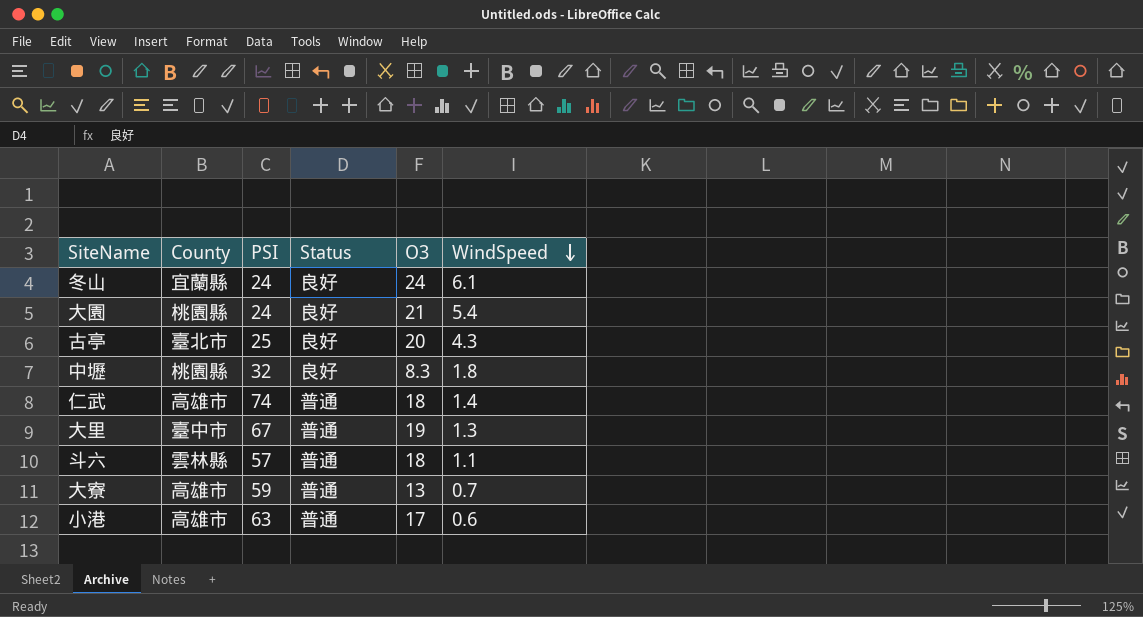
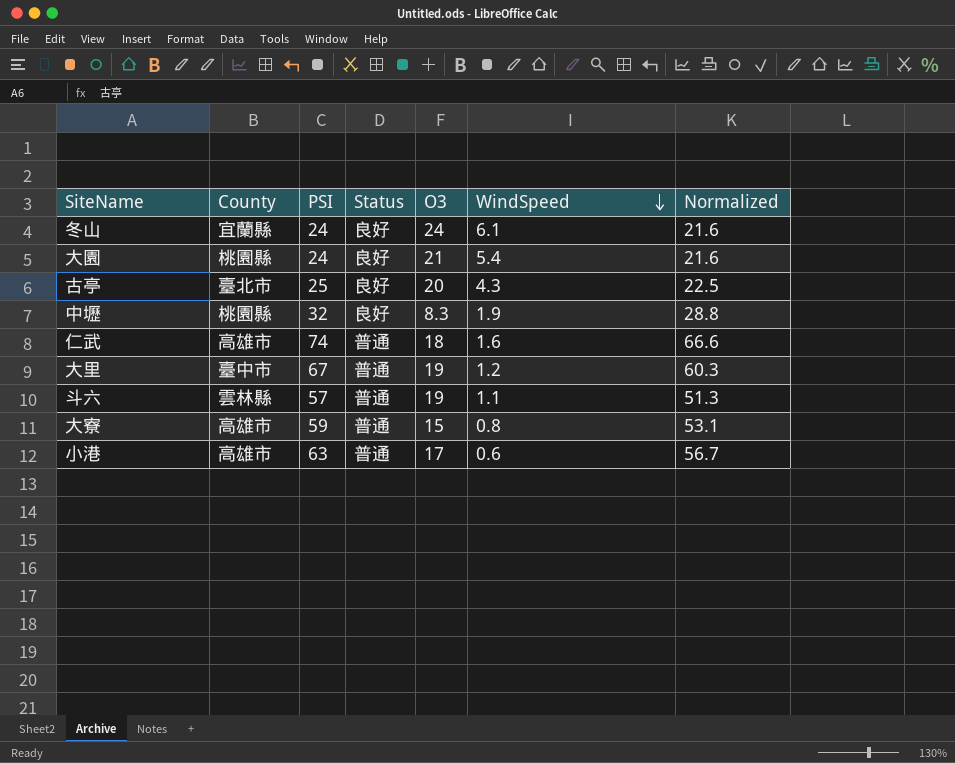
column Normalized | formula: none -> [PSI] * 0.9
中壢 | WindSpeed: 1.8 -> 1.9
仁武 | WindSpeed: 1.4 -> 1.6
大里 | WindSpeed: 1.3 -> 1.2
斗六 | O3: 18 -> 19
大寮 | O3: 13 -> 15
大寮 | WindSpeed: 0.7 -> 0.8

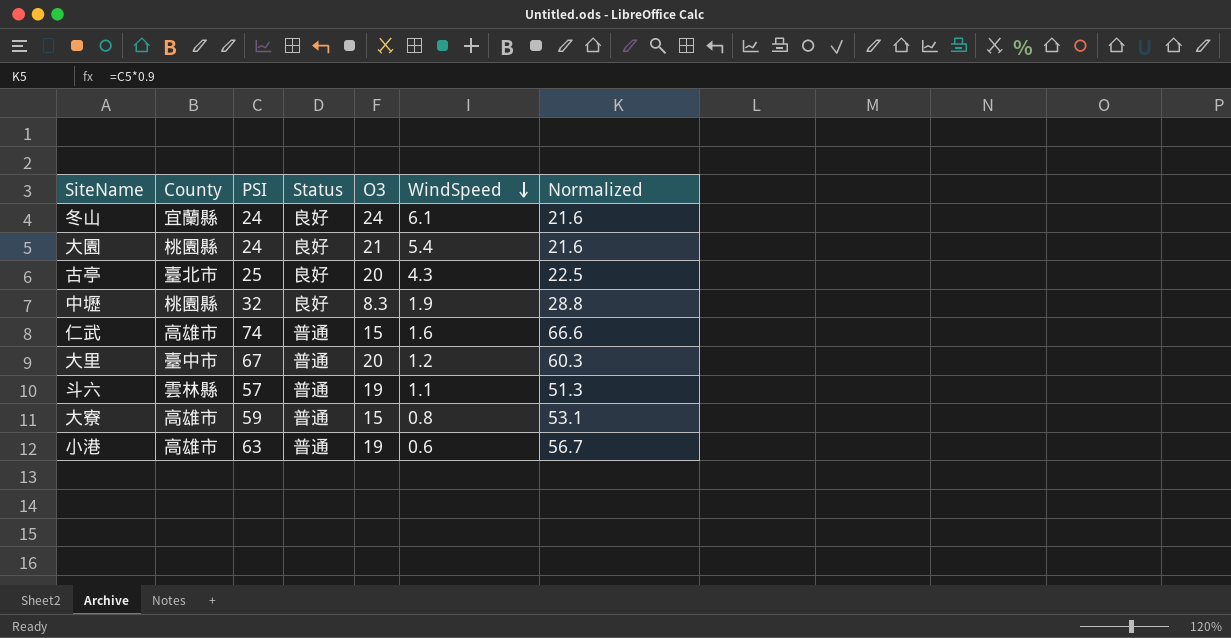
仁武 | O3: 18 -> 15
大里 | O3: 19 -> 20
小港 | O3: 17 -> 19

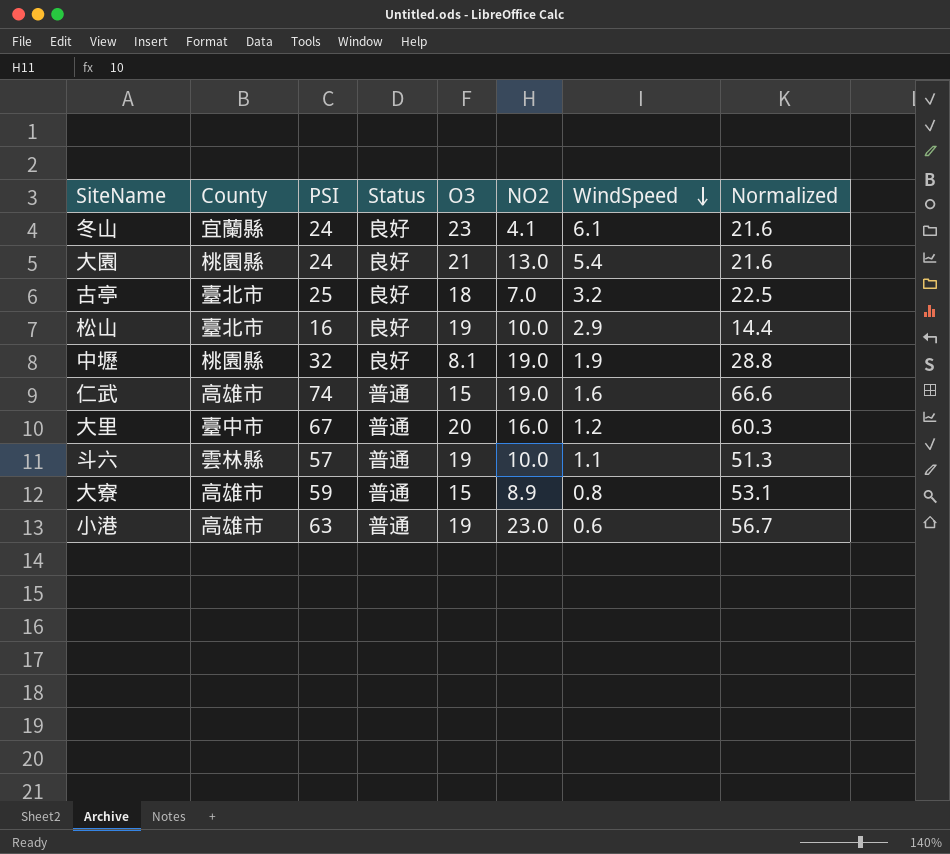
column NO2 | position: none -> 6
冬山 | O3: 24 -> 23
古亭 | O3: 20 -> 18
古亭 | WindSpeed: 4.3 -> 3.2
row 松山: none -> 臺北市 | 16 | 良好 | 19 | 10.0 | 2.9 | 14.4
中壢 | O3: 8.3 -> 8.1

